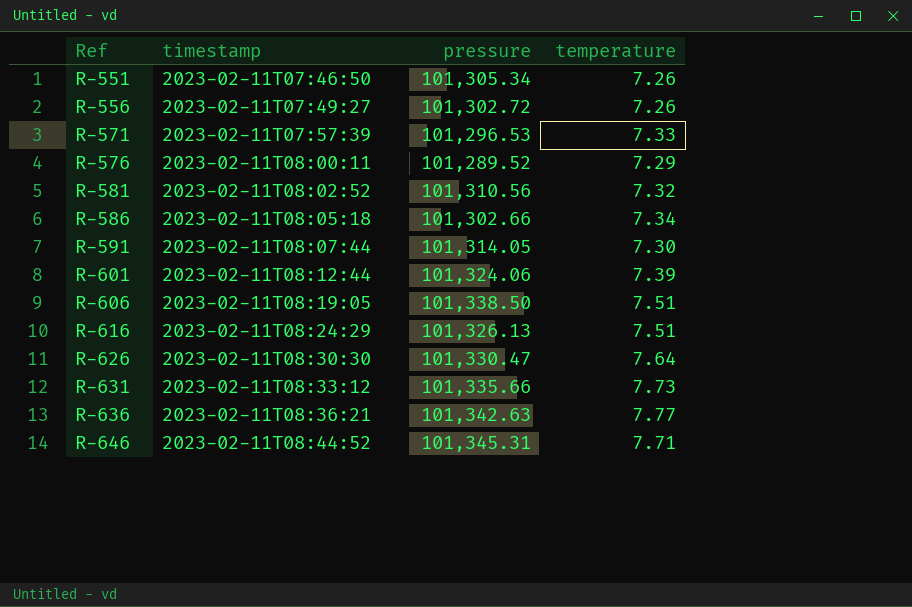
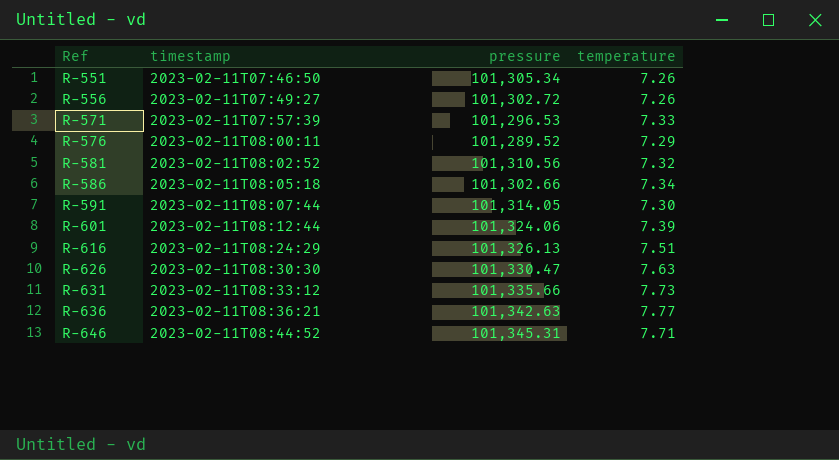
row R-606: 2023-02-11T08:19:05 | 101,338.50 | 7.51 -> none
R-626 | temperature: 7.64 -> 7.63

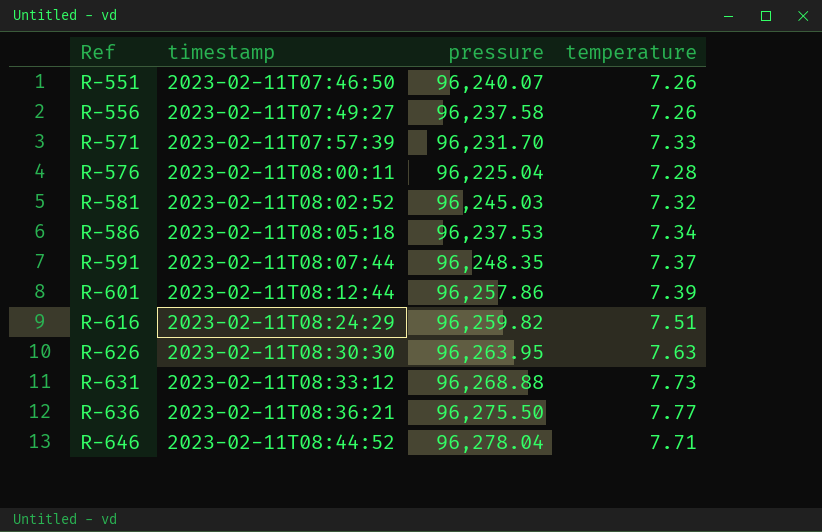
R-551 | pressure: 101,305.34 -> 96,240.07
R-556 | pressure: 101,302.72 -> 96,237.58
R-571 | pressure: 101,296.53 -> 96,231.70
R-576 | pressure: 101,289.52 -> 96,225.04
R-576 | temperature: 7.29 -> 7.28
R-581 | pressure: 101,310.56 -> 96,245.03
R-586 | pressure: 101,302.66 -> 96,237.53
R-591 | pressure: 101,314.05 -> 96,248.35
R-591 | temperature: 7.30 -> 7.37
R-601 | pressure: 101,324.06 -> 96,257.86
R-616 | pressure: 101,326.13 -> 96,259.82
R-626 | pressure: 101,330.47 -> 96,263.95
R-631 | pressure: 101,335.66 -> 96,268.88
R-636 | pressure: 101,342.63 -> 96,275.50
R-646 | pressure: 101,345.31 -> 96,278.04

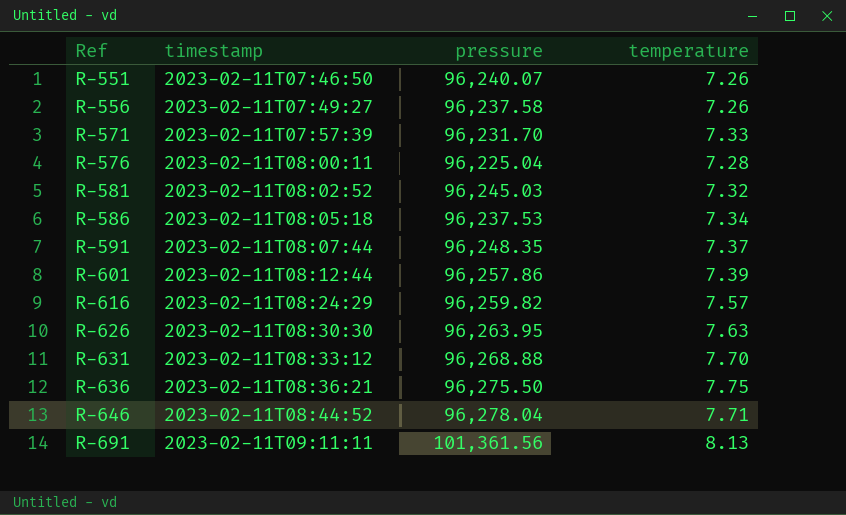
R-616 | temperature: 7.51 -> 7.57
R-631 | temperature: 7.73 -> 7.70
R-636 | temperature: 7.77 -> 7.75
row R-691: none -> 2023-02-11T09:11:11 | 101,361.56 | 8.13

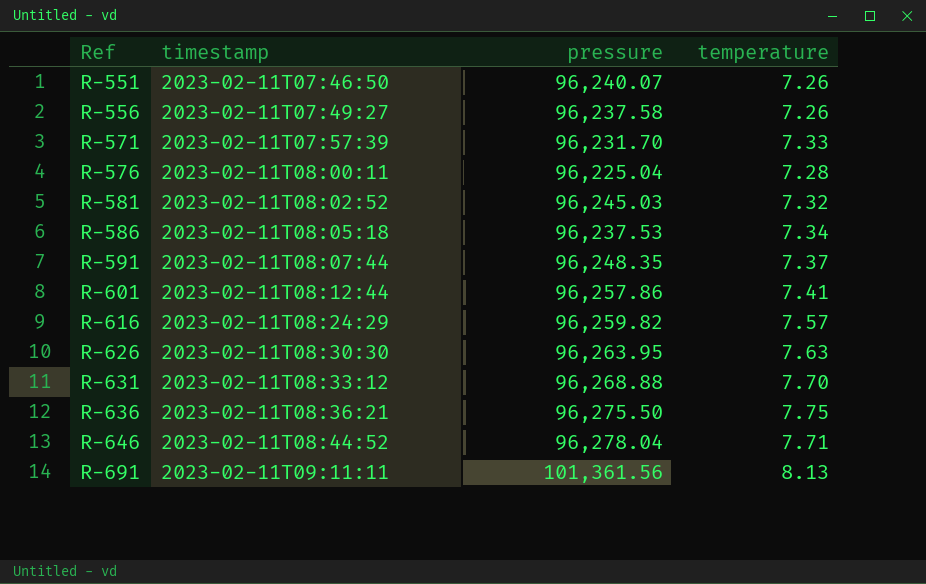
R-601 | temperature: 7.39 -> 7.41

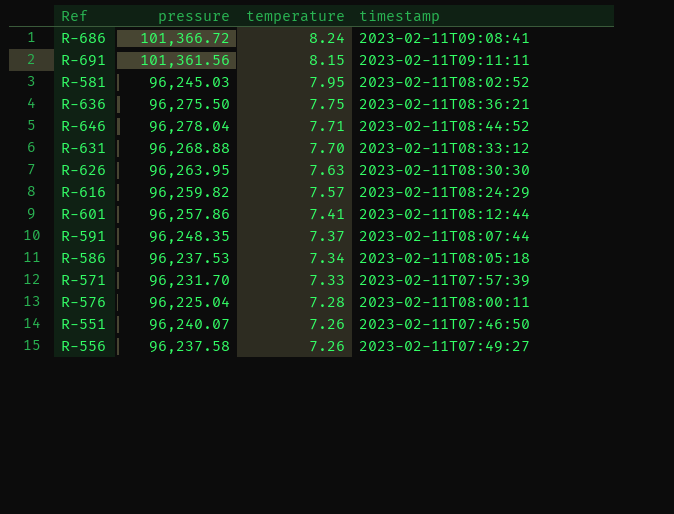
row order: Ref ascending -> temperature descending
column timestamp | position: 2 -> 4
row R-686: none -> 101,366.72 | 8.24 | 2023-02-11T09:08:41
R-691 | temperature: 8.13 -> 8.15
R-581 | temperature: 7.32 -> 7.95

